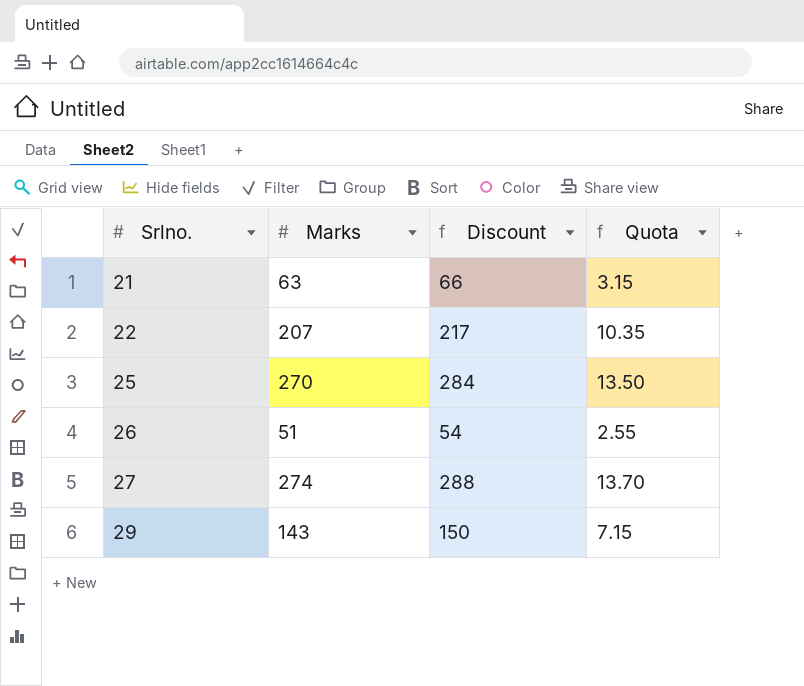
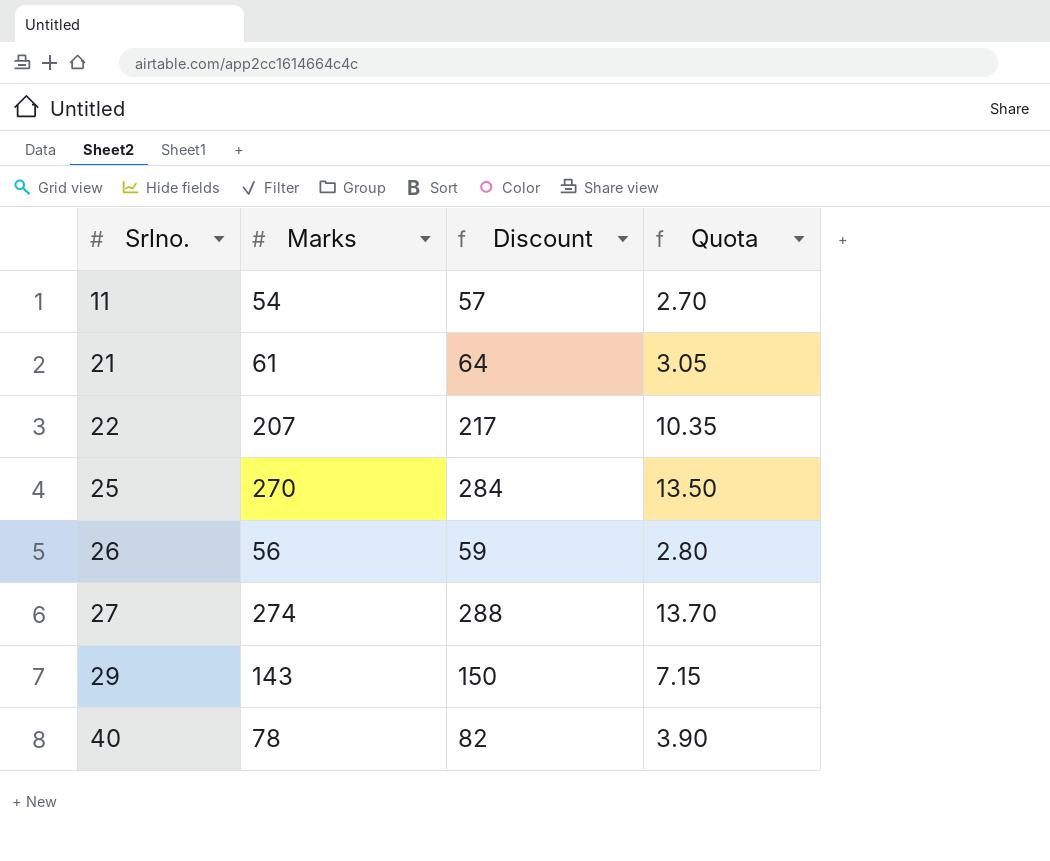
row 11: none -> 54 | 57 | 2.70
21 | Marks: 63 -> 61
21 | Discount: 66 -> 64
21 | Quota: 3.15 -> 3.05
26 | Marks: 51 -> 56
26 | Discount: 54 -> 59
26 | Quota: 2.55 -> 2.80
row 40: none -> 78 | 82 | 3.90

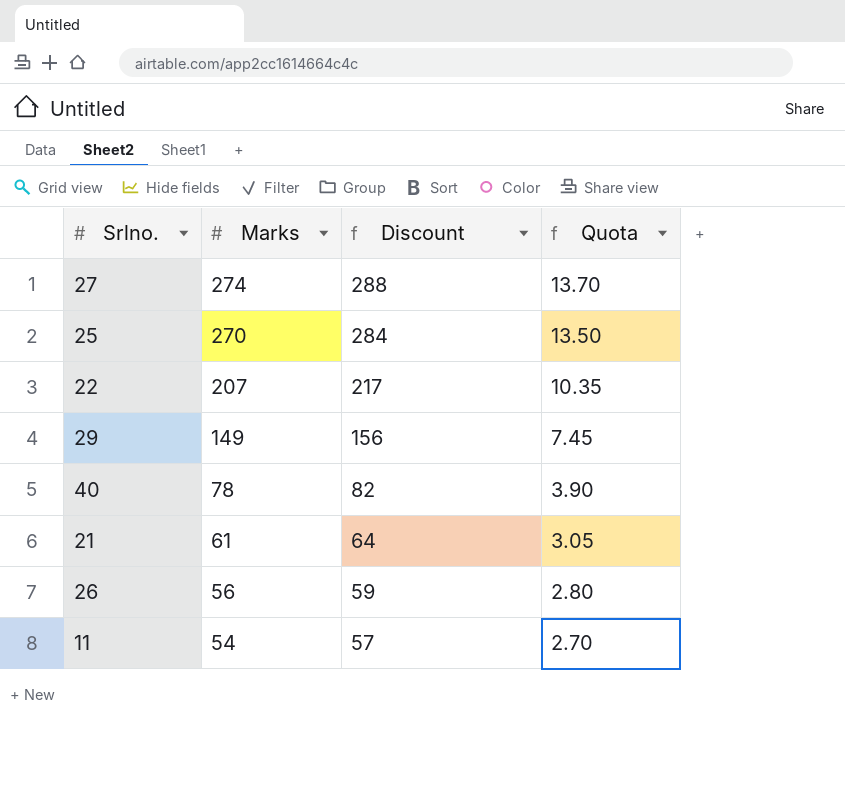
row order: Srlno. ascending -> Marks descending
29 | Marks: 143 -> 149
29 | Discount: 150 -> 156
29 | Quota: 7.15 -> 7.45

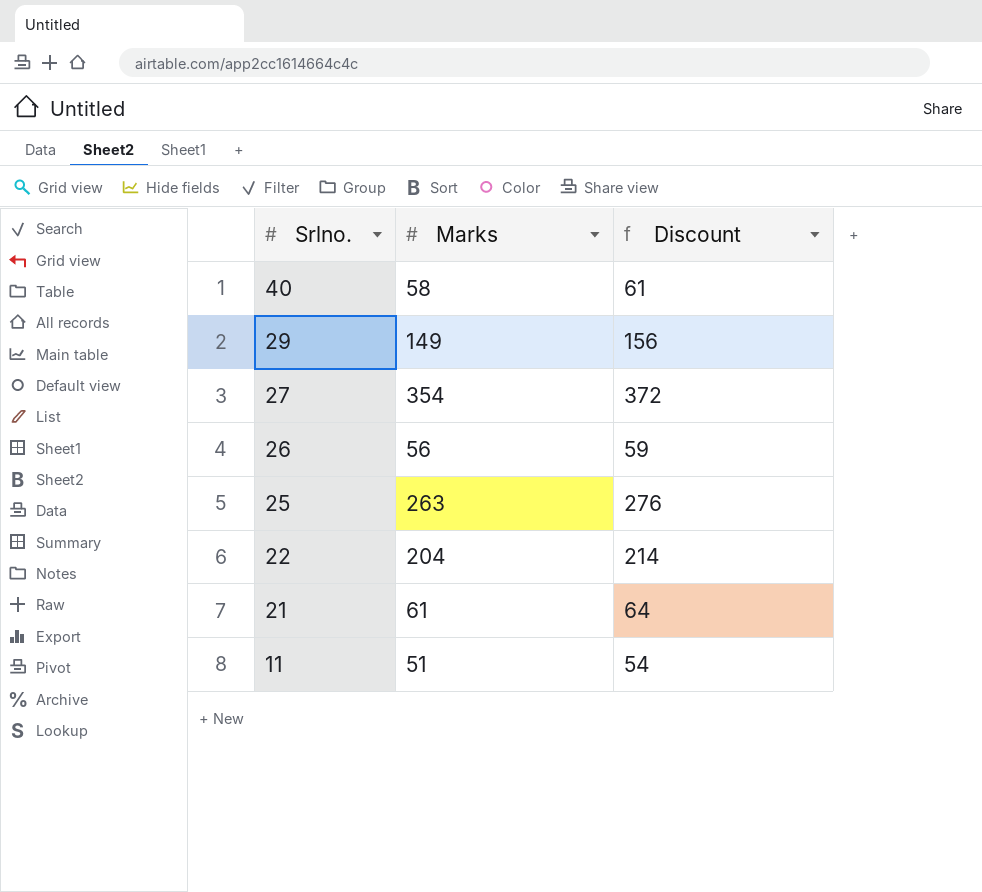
row order: Marks descending -> Srlno. descending
column Quota | formula: [Marks] * 0.05 -> none
40 | Marks: 78 -> 58
40 | Discount: 82 -> 61
27 | Marks: 274 -> 354
27 | Discount: 288 -> 372
25 | Marks: 270 -> 263
25 | Discount: 284 -> 276
22 | Marks: 207 -> 204
22 | Discount: 217 -> 214
11 | Marks: 54 -> 51
11 | Discount: 57 -> 54

